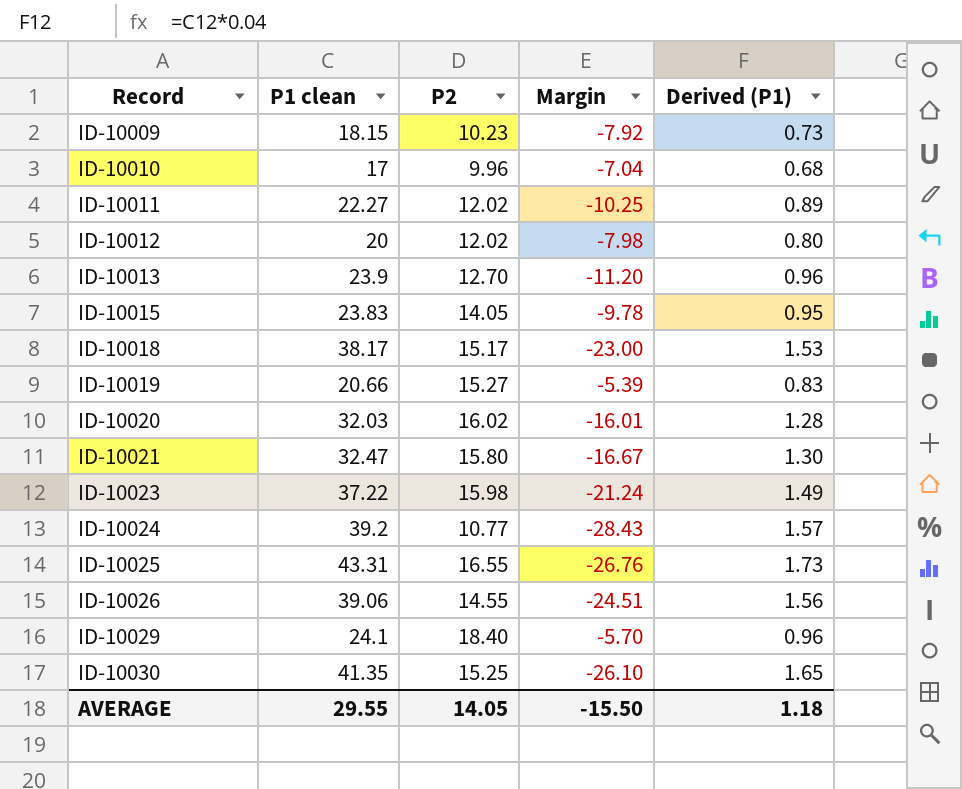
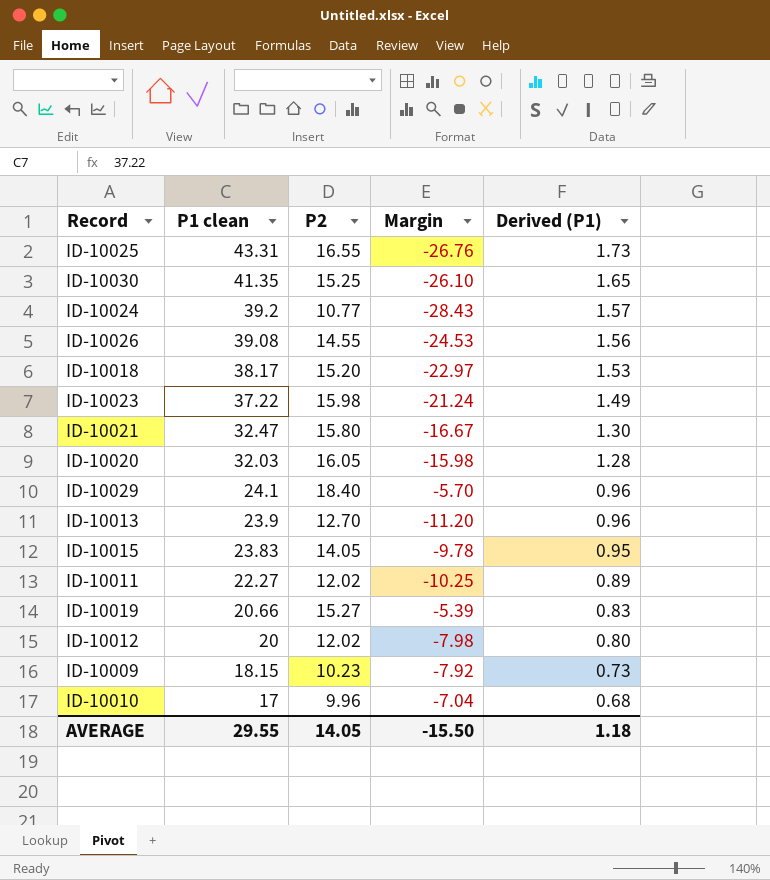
row order: Record ascending -> P1 clean descending
ID-10026 | P1 clean: 39.06 -> 39.08
ID-10026 | Margin: -24.51 -> -24.53
ID-10018 | P2: 15.17 -> 15.20
ID-10018 | Margin: -23.00 -> -22.97
ID-10020 | P2: 16.02 -> 16.05
ID-10020 | Margin: -16.01 -> -15.98

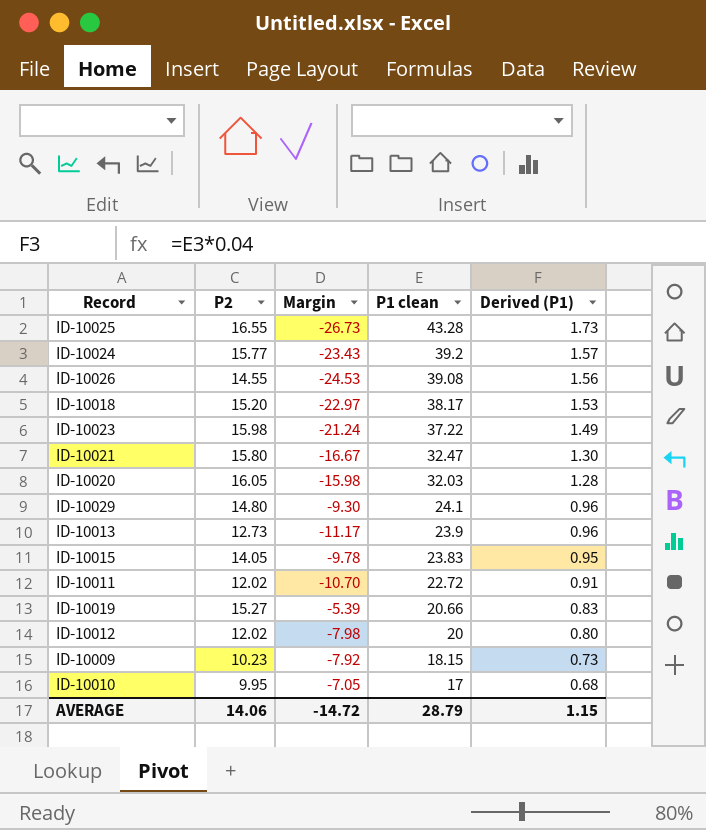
column P1 clean | position: 2 -> 4
row ID-10030: 41.35 | 15.25 | -26.10 | 1.65 -> none
ID-10025 | Margin: -26.76 -> -26.73
ID-10025 | P1 clean: 43.31 -> 43.28
ID-10024 | P2: 10.77 -> 15.77
ID-10024 | Margin: -28.43 -> -23.43
ID-10029 | P2: 18.40 -> 14.80
ID-10029 | Margin: -5.70 -> -9.30
ID-10013 | P2: 12.70 -> 12.73
ID-10013 | Margin: -11.20 -> -11.17
ID-10011 | Margin: -10.25 -> -10.70
ID-10011 | P1 clean: 22.27 -> 22.72
ID-10011 | Derived (P1): 0.89 -> 0.91
ID-10010 | P2: 9.96 -> 9.95
ID-10010 | Margin: -7.04 -> -7.05
AVERAGE | P2: 14.05 -> 14.06
AVERAGE | Margin: -15.50 -> -14.72
AVERAGE | P1 clean: 29.55 -> 28.79
AVERAGE | Derived (P1): 1.18 -> 1.15

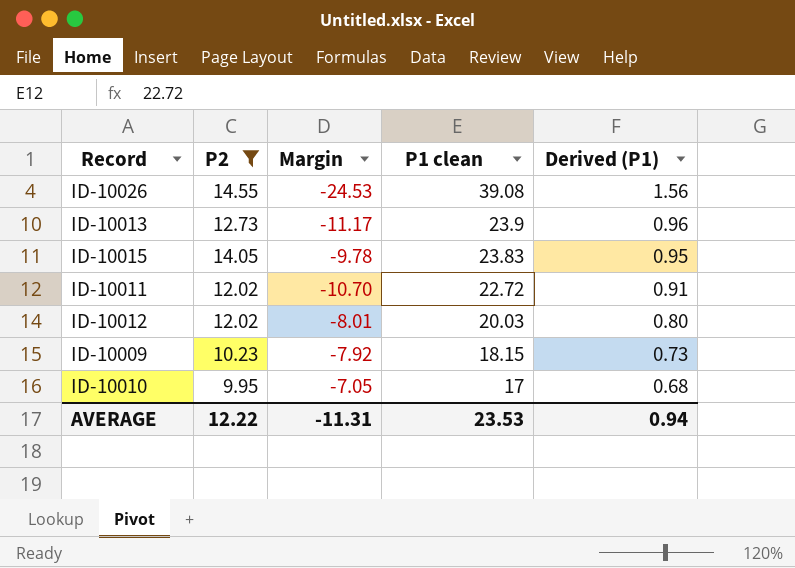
filter: none -> P2 <= 14.55
ID-10012 | Margin: -7.98 -> -8.01
ID-10012 | P1 clean: 20 -> 20.03
AVERAGE | P2: 14.06 -> 12.22
AVERAGE | Margin: -14.72 -> -11.31
AVERAGE | P1 clean: 28.79 -> 23.53
AVERAGE | Derived (P1): 1.15 -> 0.94

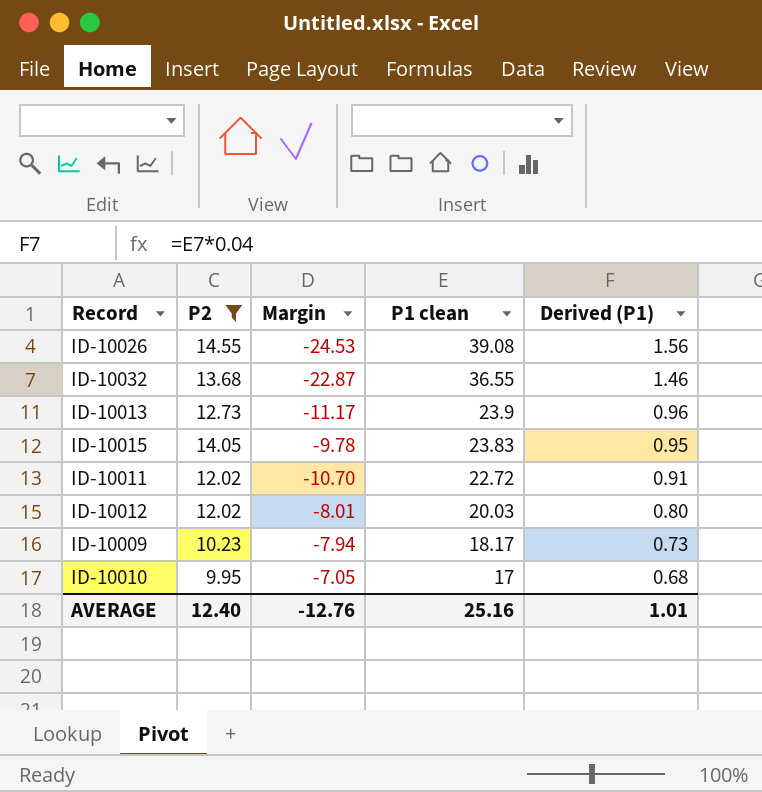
row ID-10032: none -> 13.68 | -22.87 | 36.55 | 1.46
ID-10009 | Margin: -7.92 -> -7.94
ID-10009 | P1 clean: 18.15 -> 18.17
AVERAGE | P2: 12.22 -> 12.40
AVERAGE | Margin: -11.31 -> -12.76
AVERAGE | P1 clean: 23.53 -> 25.16
AVERAGE | Derived (P1): 0.94 -> 1.01

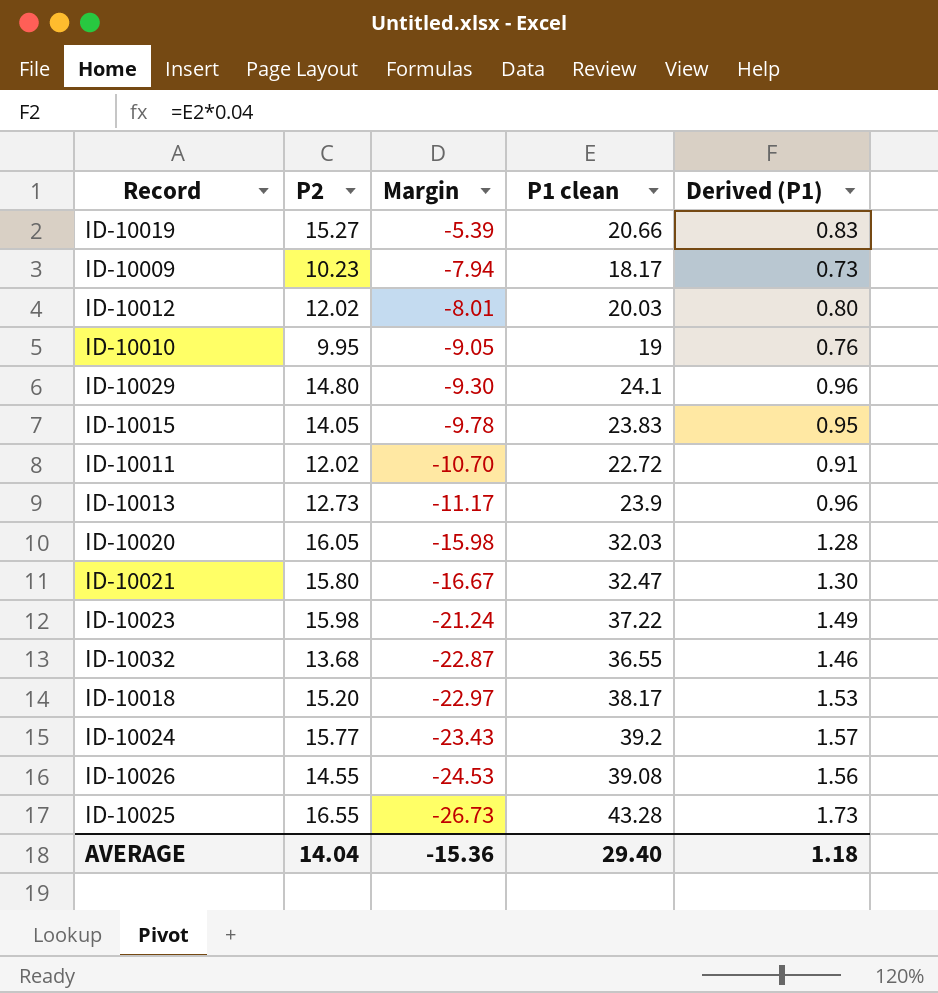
filter: P2 <= 14.55 -> none
row order: P1 clean descending -> Margin descending
ID-10010 | Margin: -7.05 -> -9.05
ID-10010 | P1 clean: 17 -> 19
ID-10010 | Derived (P1): 0.68 -> 0.76
AVERAGE | P2: 12.40 -> 14.04
AVERAGE | Margin: -12.76 -> -15.36
AVERAGE | P1 clean: 25.16 -> 29.40
AVERAGE | Derived (P1): 1.01 -> 1.18

